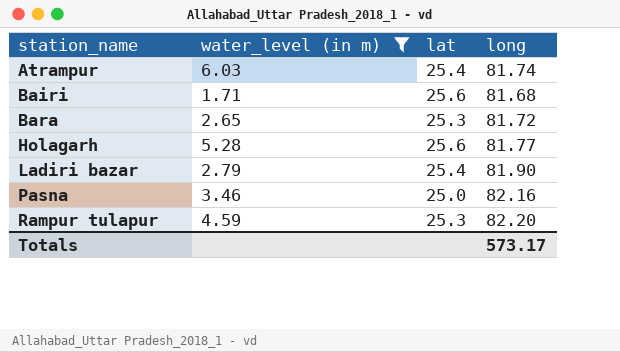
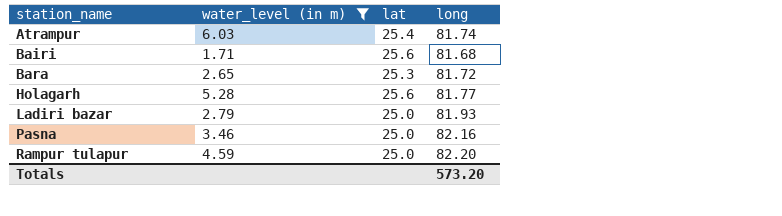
Ladiri bazar | lat: 25.4 -> 25.0
Ladiri bazar | long: 81.90 -> 81.93
Rampur tulapur | lat: 25.3 -> 25.0
Totals | long: 573.17 -> 573.20

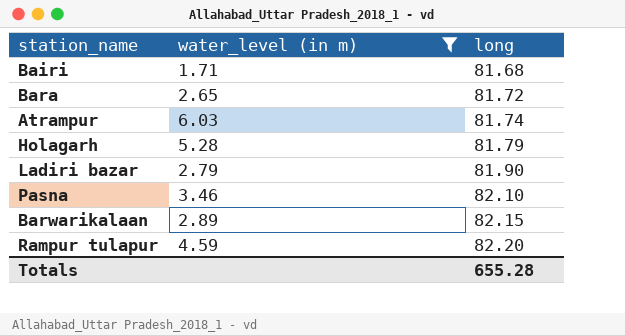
row order: station_name ascending -> long ascending
column lat | position: 3 -> none
Holagarh | long: 81.77 -> 81.79
Ladiri bazar | long: 81.93 -> 81.90
Pasna | long: 82.16 -> 82.10
row Barwarikalaan: none -> 2.89 | 82.15
Totals | long: 573.20 -> 655.28

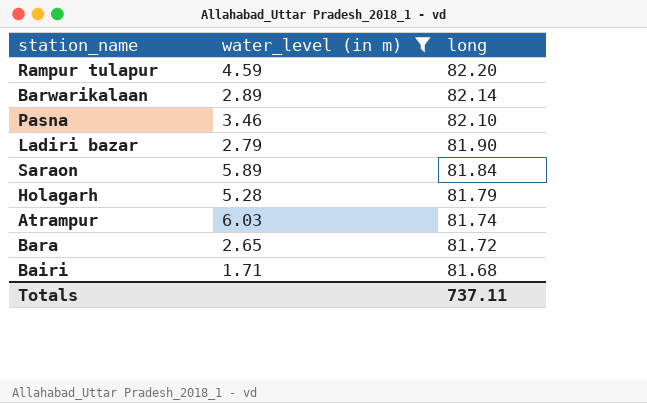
row order: long ascending -> long descending
Barwarikalaan | long: 82.15 -> 82.14
row Saraon: none -> 5.89 | 81.84
Totals | long: 655.28 -> 737.11

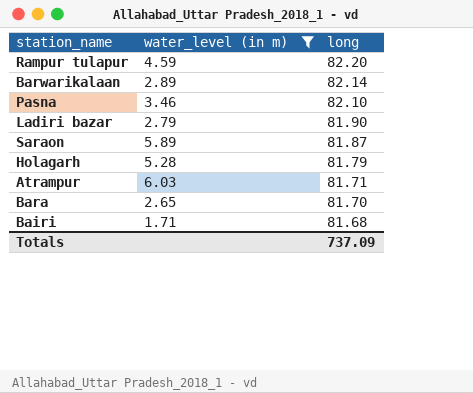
Saraon | long: 81.84 -> 81.87
Atrampur | long: 81.74 -> 81.71
Bara | long: 81.72 -> 81.70
Totals | long: 737.11 -> 737.09

